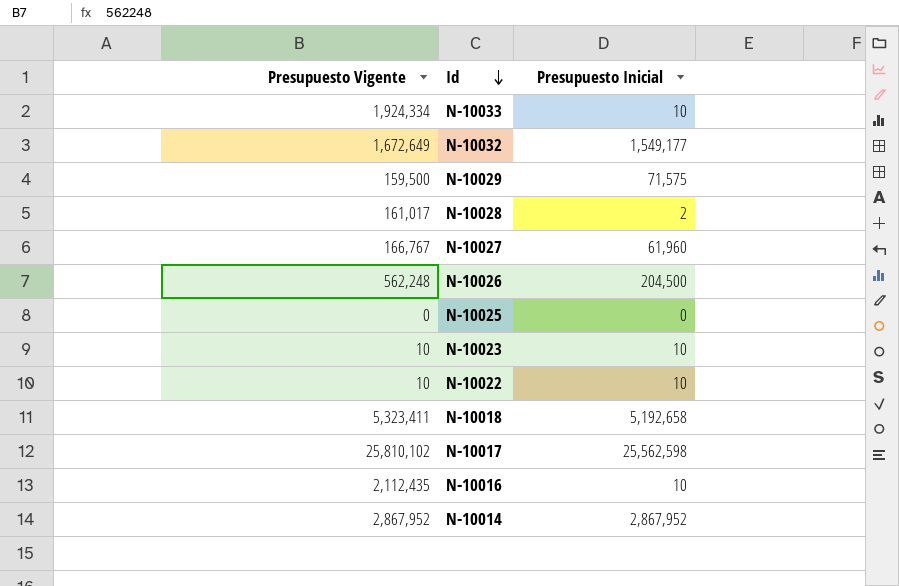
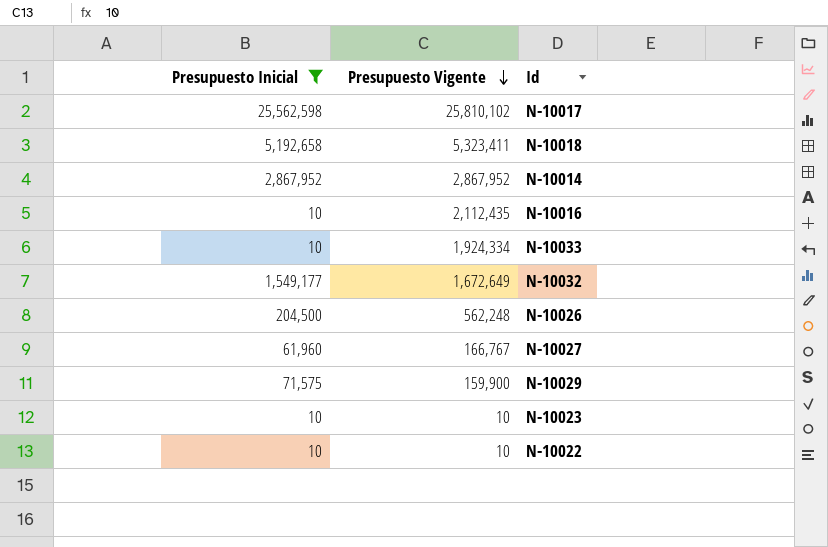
filter: none -> Presupuesto Inicial >= 10
row order: Id descending -> Presupuesto Vigente descending
column Presupuesto Inicial | position: 3 -> 1
N-10029 | Presupuesto Vigente: 159,500 -> 159,900

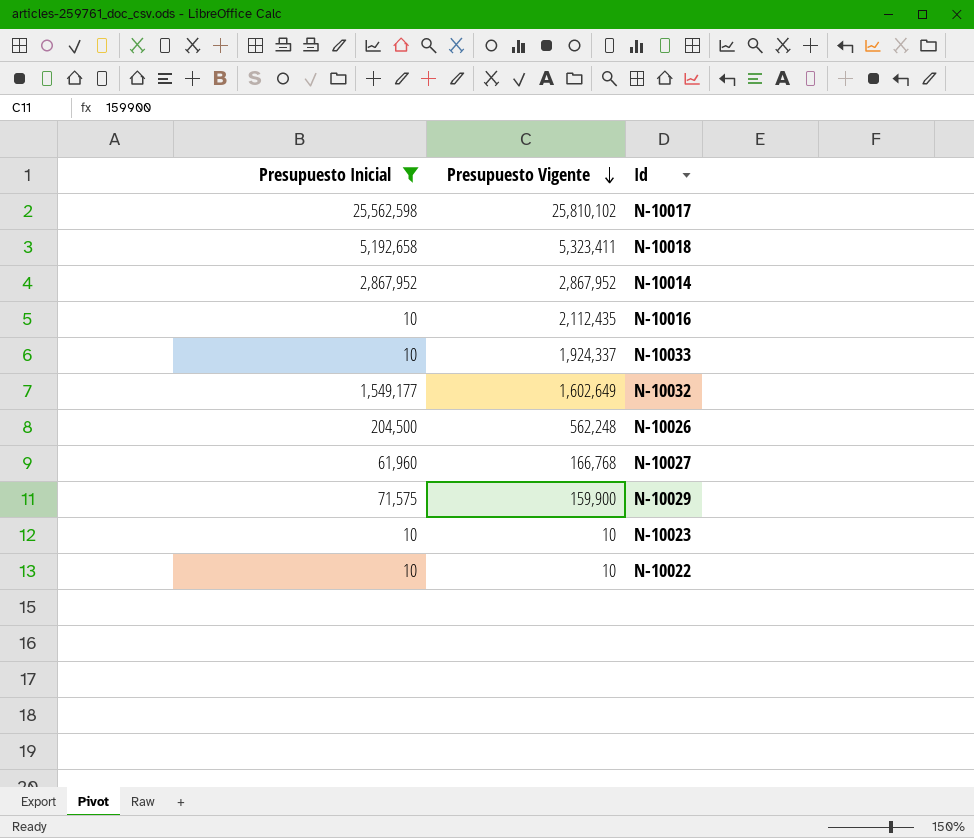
N-10033 | Presupuesto Vigente: 1,924,334 -> 1,924,337
N-10032 | Presupuesto Vigente: 1,672,649 -> 1,602,649
N-10027 | Presupuesto Vigente: 166,767 -> 166,768

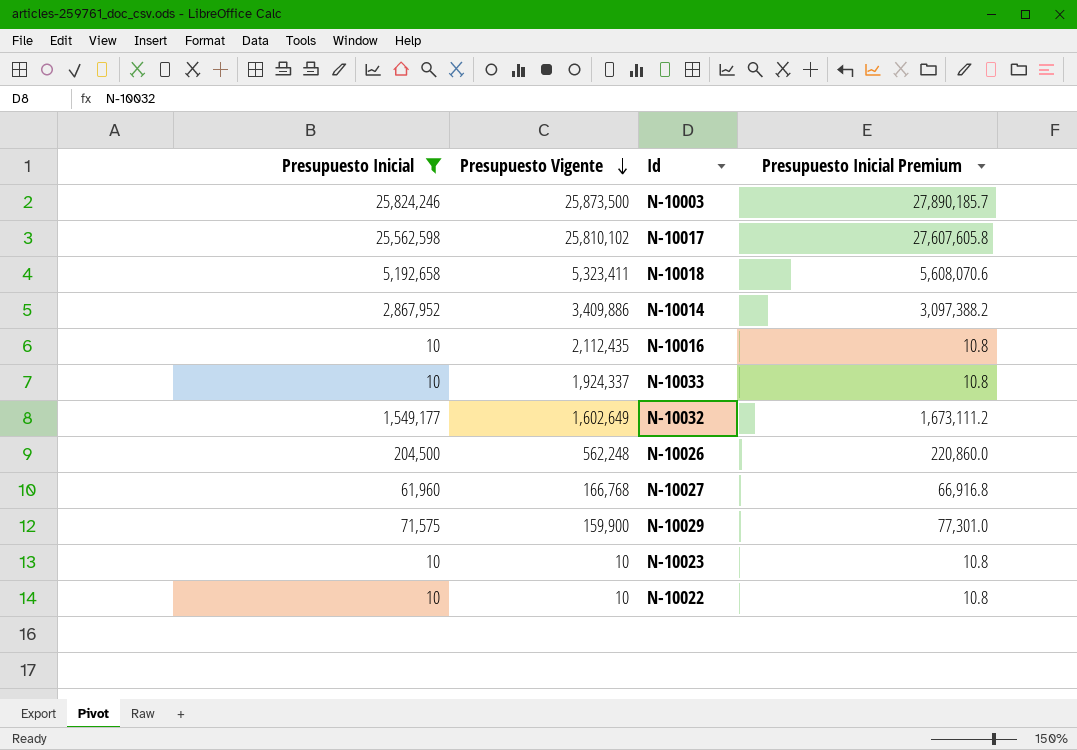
column Presupuesto Inicial Premium | formula: none -> [Presupuesto Inicial] * 1.08
row N-10003: none -> 25,824,246 | 25,873,500 | 27,890,185.7
N-10014 | Presupuesto Vigente: 2,867,952 -> 3,409,886

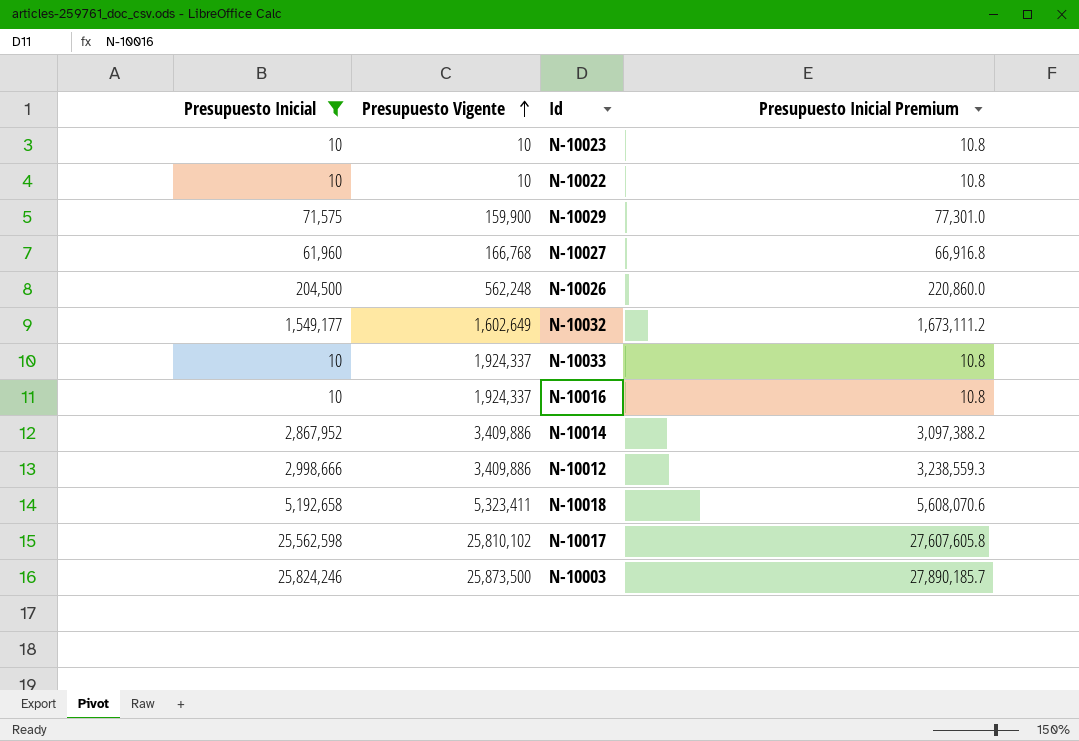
row order: Presupuesto Vigente descending -> Presupuesto Vigente ascending
N-10016 | Presupuesto Vigente: 2,112,435 -> 1,924,337
row N-10012: none -> 2,998,666 | 3,409,886 | 3,238,559.3

